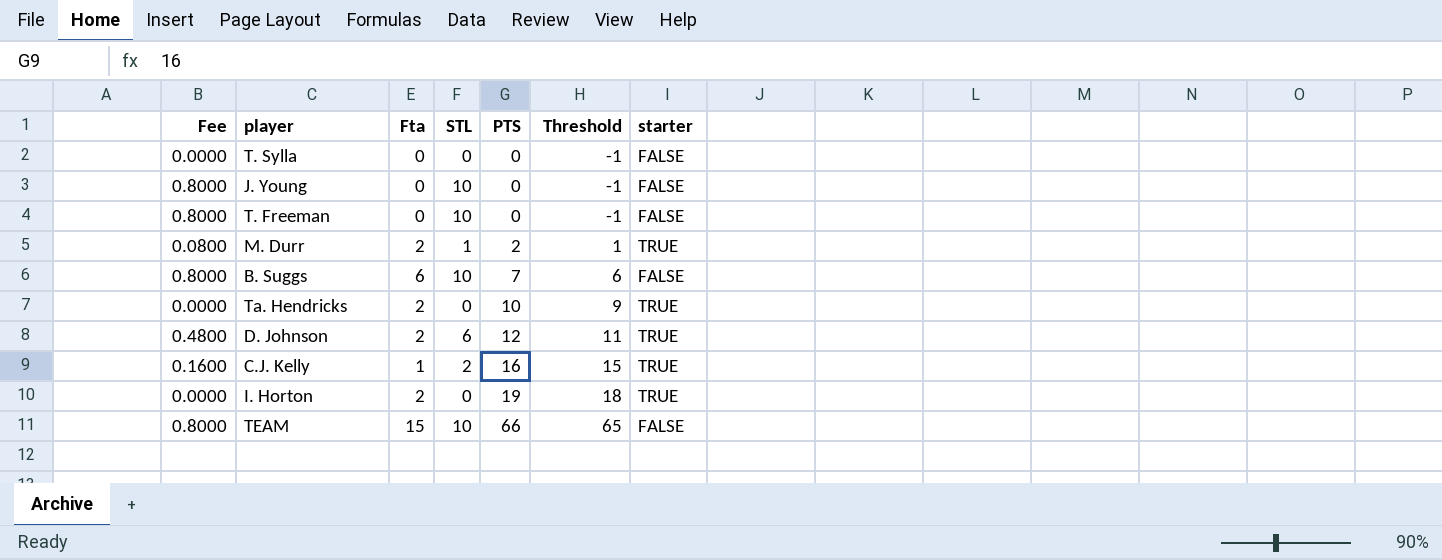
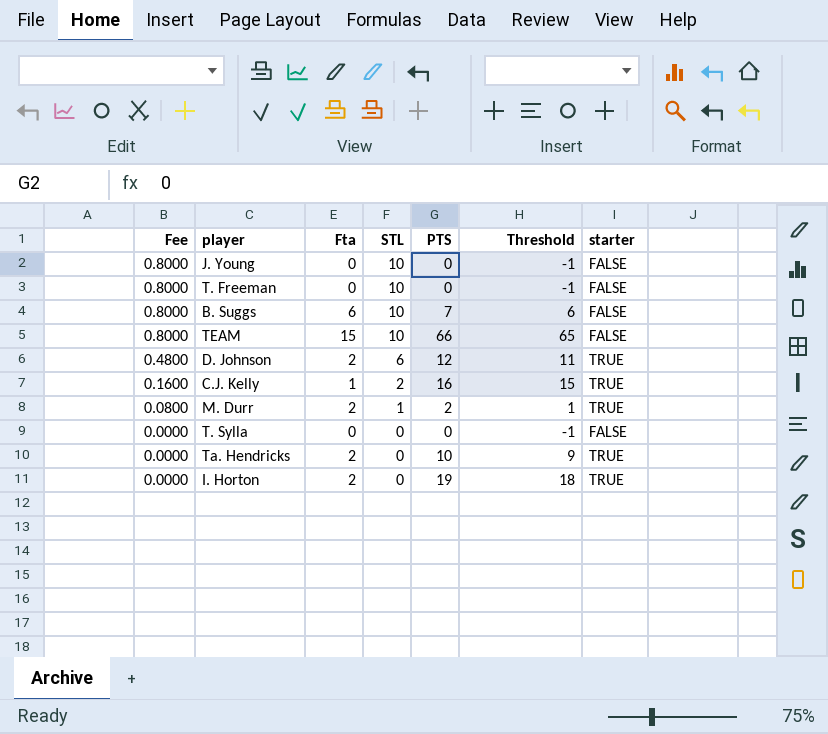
row order: PTS ascending -> Fee descending

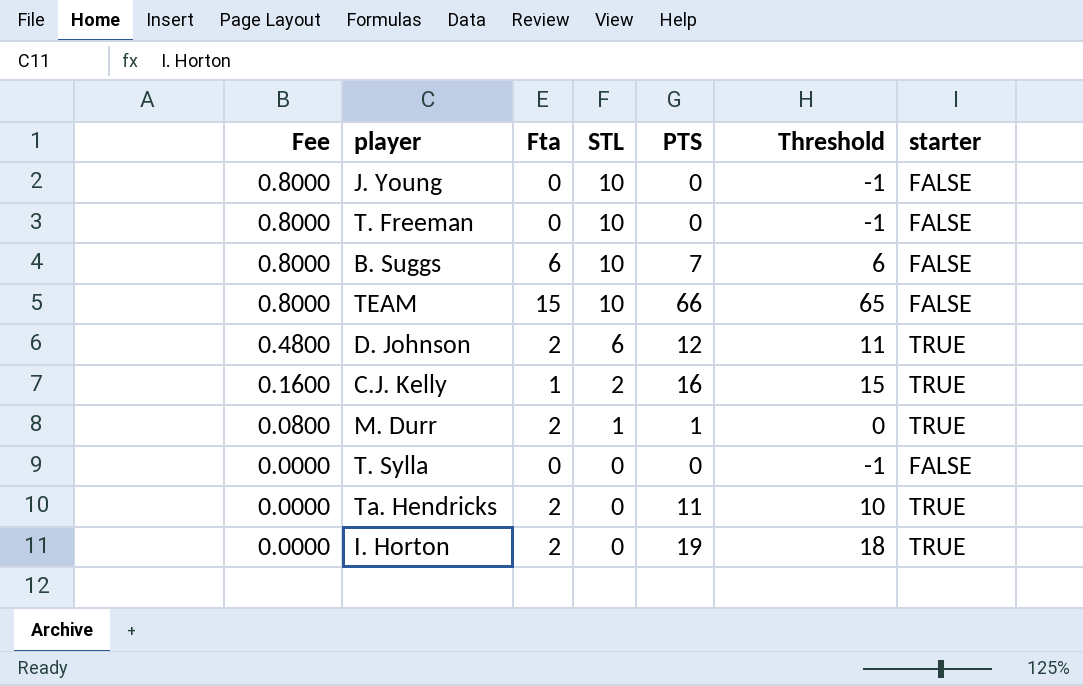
M. Durr | PTS: 2 -> 1
M. Durr | Threshold: 1 -> 0
Ta. Hendricks | PTS: 10 -> 11
Ta. Hendricks | Threshold: 9 -> 10

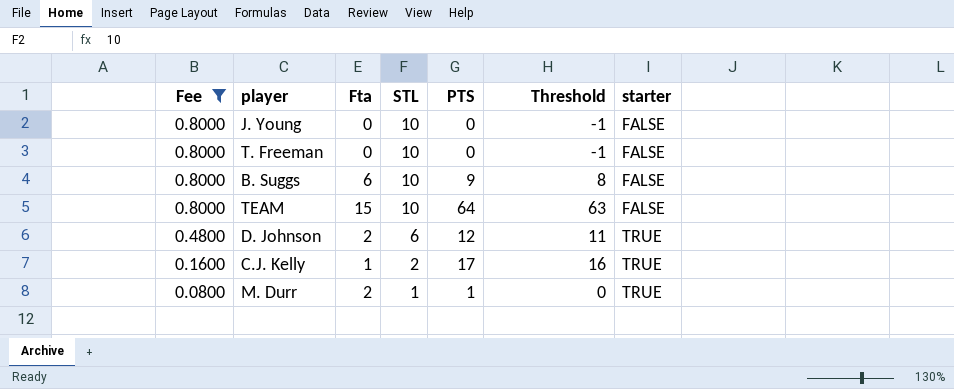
filter: none -> Fee != 0.0000
B. Suggs | PTS: 7 -> 9
B. Suggs | Threshold: 6 -> 8
TEAM | PTS: 66 -> 64
TEAM | Threshold: 65 -> 63
C.J. Kelly | PTS: 16 -> 17
C.J. Kelly | Threshold: 15 -> 16

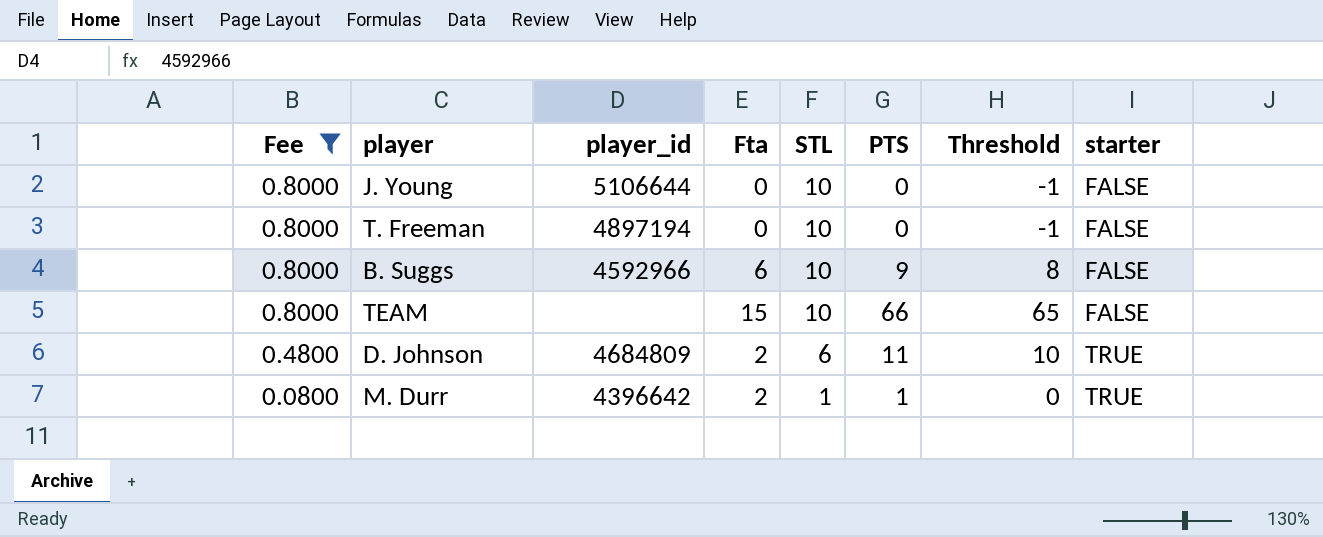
column player_id | position: none -> 3
row C.J. Kelly: 0.1600 | 1 | 2 | 17 | 16 | TRUE -> none
TEAM | PTS: 64 -> 66
TEAM | Threshold: 63 -> 65
D. Johnson | PTS: 12 -> 11
D. Johnson | Threshold: 11 -> 10

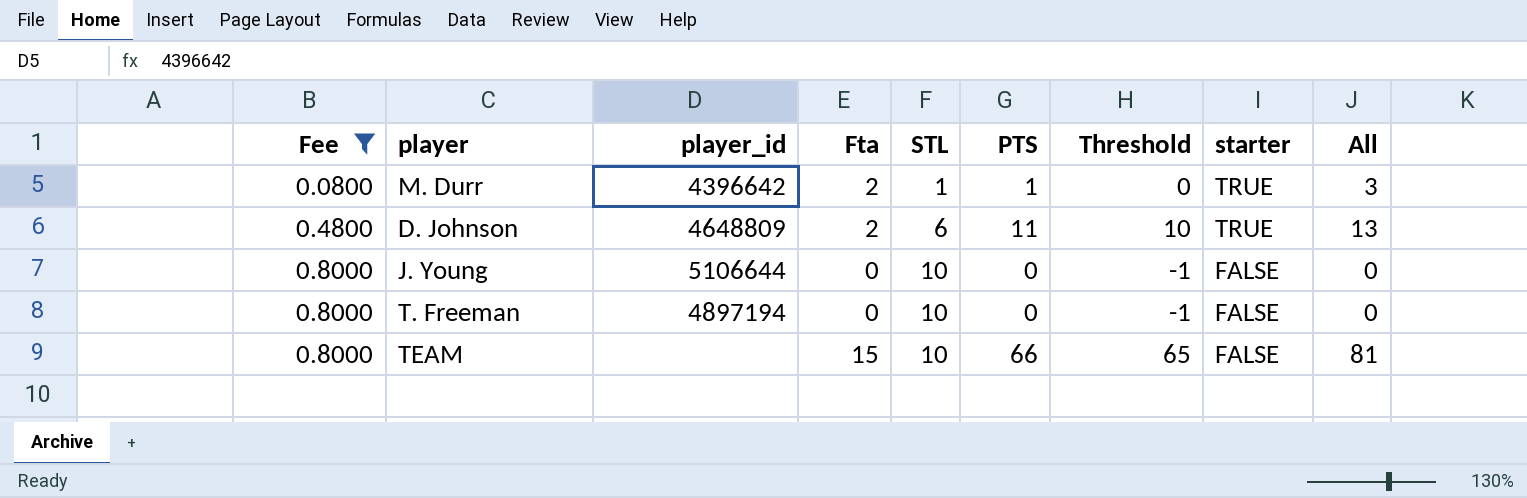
row order: Fee descending -> Fee ascending
column All | formula: none -> [Fta] + [PTS]
row B. Suggs: 0.8000 | 4592966 | 6 | 10 | 9 | 8 | FALSE -> none
D. Johnson | player_id: 4684809 -> 4648809

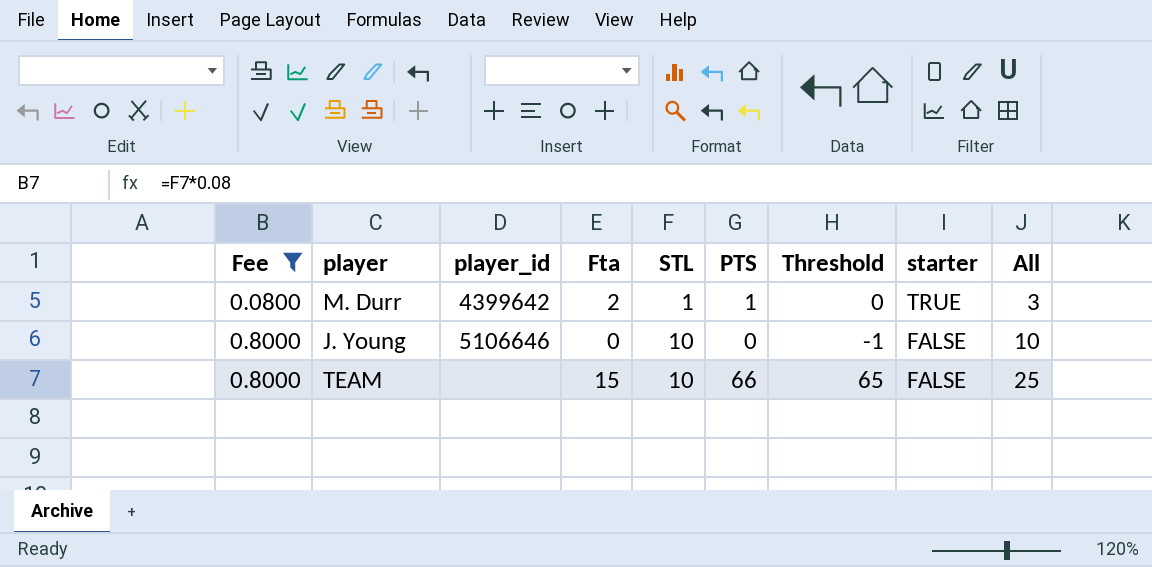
column All | formula: [Fta] + [PTS] -> [Fta] + [STL]
row D. Johnson: 0.4800 | 4648809 | 2 | 6 | 11 | 10 | TRUE | 13 -> none
row T. Freeman: 0.8000 | 4897194 | 0 | 10 | 0 | -1 | FALSE | 0 -> none
M. Durr | player_id: 4396642 -> 4399642
J. Young | player_id: 5106644 -> 5106646

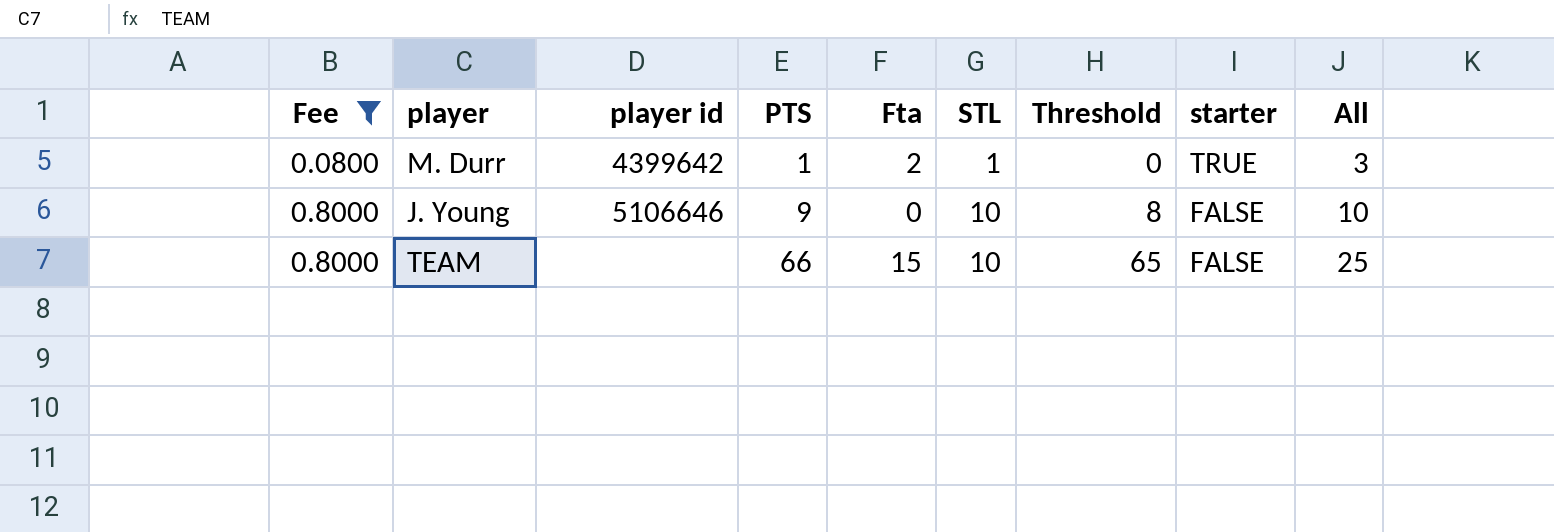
column name: player_id -> player id
column PTS | position: 6 -> 4
J. Young | PTS: 0 -> 9
J. Young | Threshold: -1 -> 8

